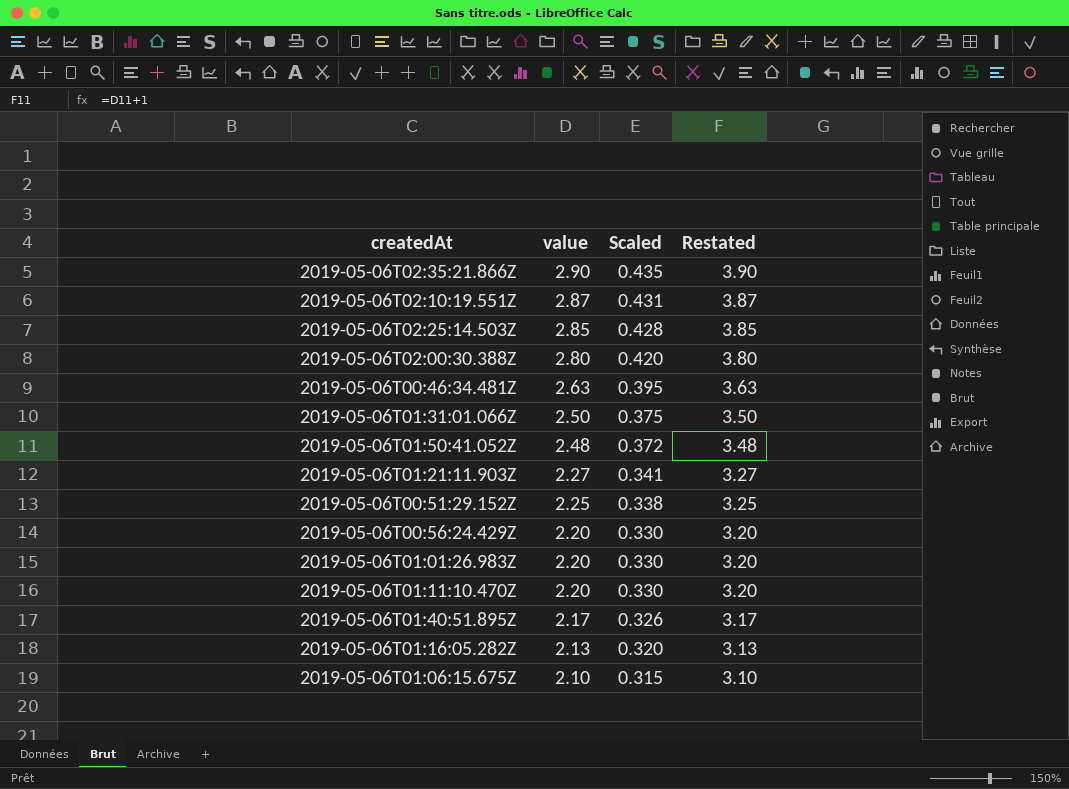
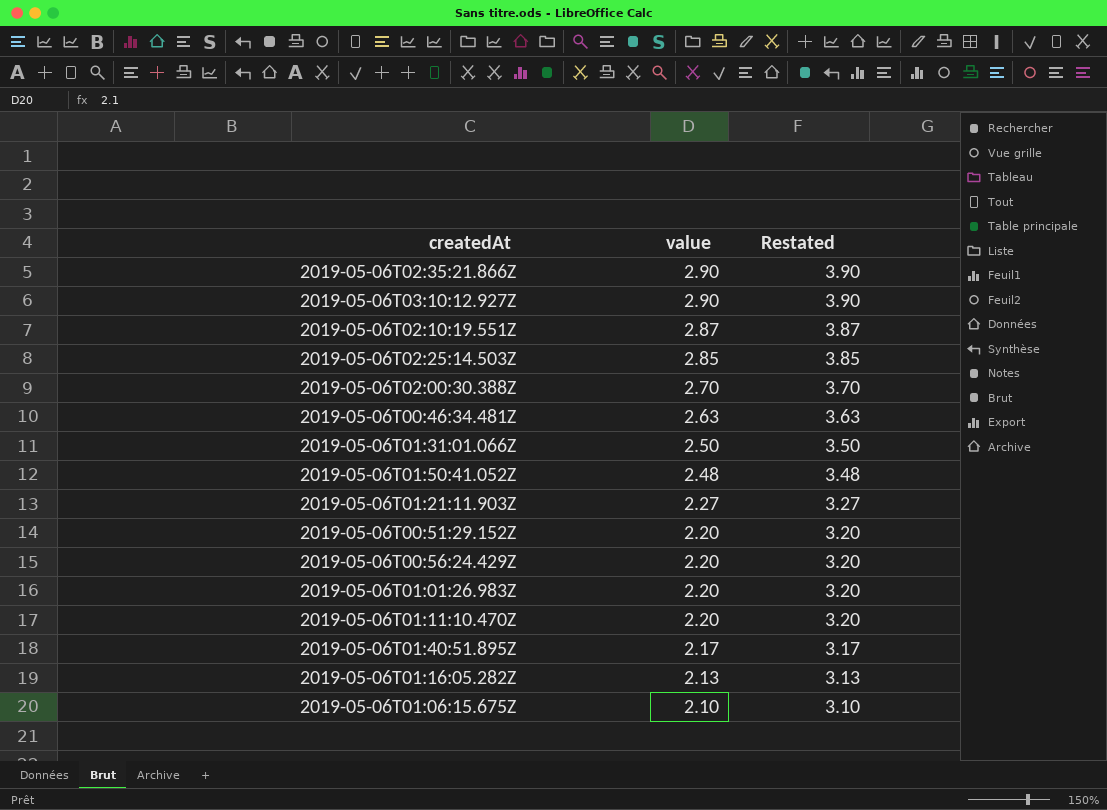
column Scaled | formula: [value] * 0.15 -> none
row 2019-05-06T03:10:12.927Z: none -> 2.90 | 3.90
2019-05-06T02:00:30.388Z | value: 2.80 -> 2.70
2019-05-06T02:00:30.388Z | Restated: 3.80 -> 3.70
2019-05-06T00:51:29.152Z | value: 2.25 -> 2.20
2019-05-06T00:51:29.152Z | Restated: 3.25 -> 3.20

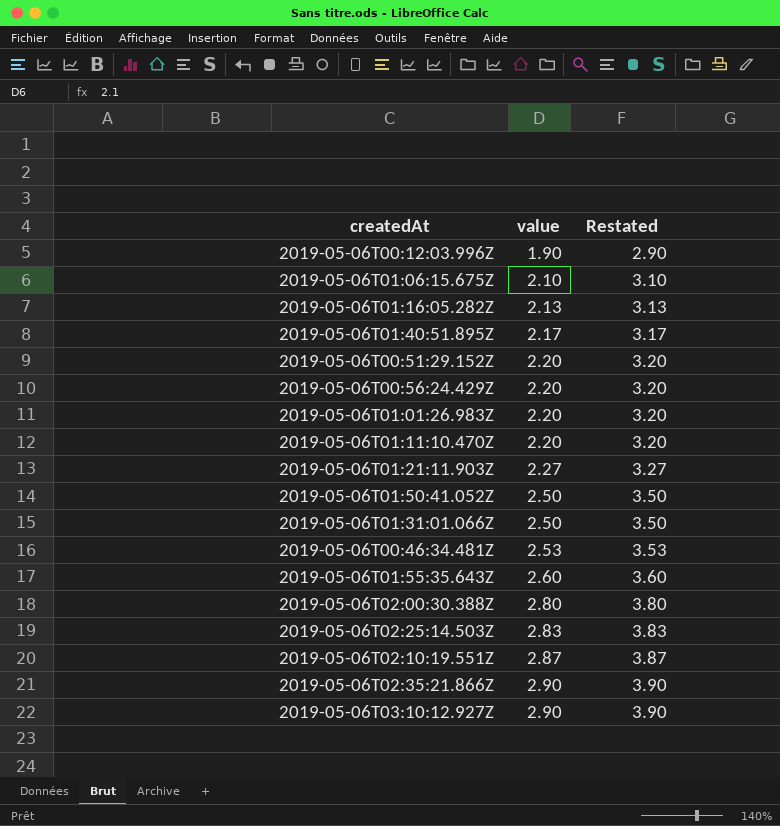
row order: value descending -> value ascending
row 2019-05-06T00:12:03.996Z: none -> 1.90 | 2.90
2019-05-06T01:50:41.052Z | value: 2.48 -> 2.50
2019-05-06T01:50:41.052Z | Restated: 3.48 -> 3.50
2019-05-06T00:46:34.481Z | value: 2.63 -> 2.53
2019-05-06T00:46:34.481Z | Restated: 3.63 -> 3.53
row 2019-05-06T01:55:35.643Z: none -> 2.60 | 3.60
2019-05-06T02:00:30.388Z | value: 2.70 -> 2.80
2019-05-06T02:00:30.388Z | Restated: 3.70 -> 3.80
2019-05-06T02:25:14.503Z | value: 2.85 -> 2.83
2019-05-06T02:25:14.503Z | Restated: 3.85 -> 3.83

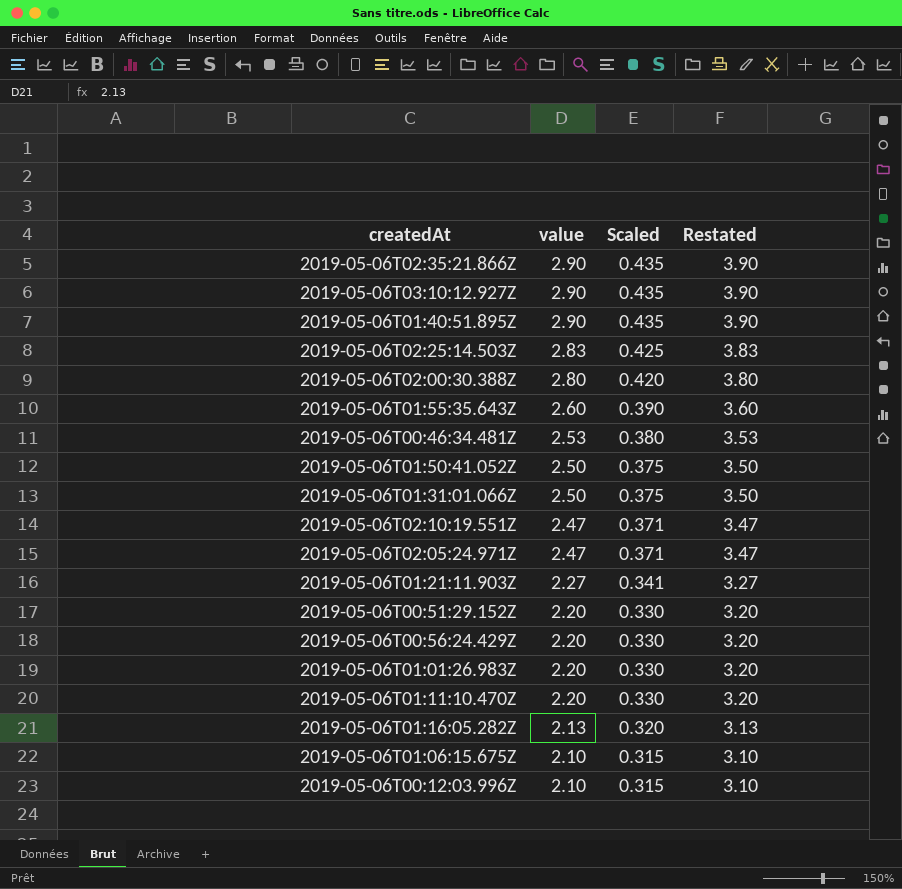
row order: value ascending -> value descending
column Scaled | formula: none -> [value] * 0.15
2019-05-06T01:40:51.895Z | value: 2.17 -> 2.90
2019-05-06T01:40:51.895Z | Restated: 3.17 -> 3.90
2019-05-06T02:10:19.551Z | value: 2.87 -> 2.47
2019-05-06T02:10:19.551Z | Restated: 3.87 -> 3.47
row 2019-05-06T02:05:24.971Z: none -> 2.47 | 0.371 | 3.47
2019-05-06T00:12:03.996Z | value: 1.90 -> 2.10
2019-05-06T00:12:03.996Z | Restated: 2.90 -> 3.10

